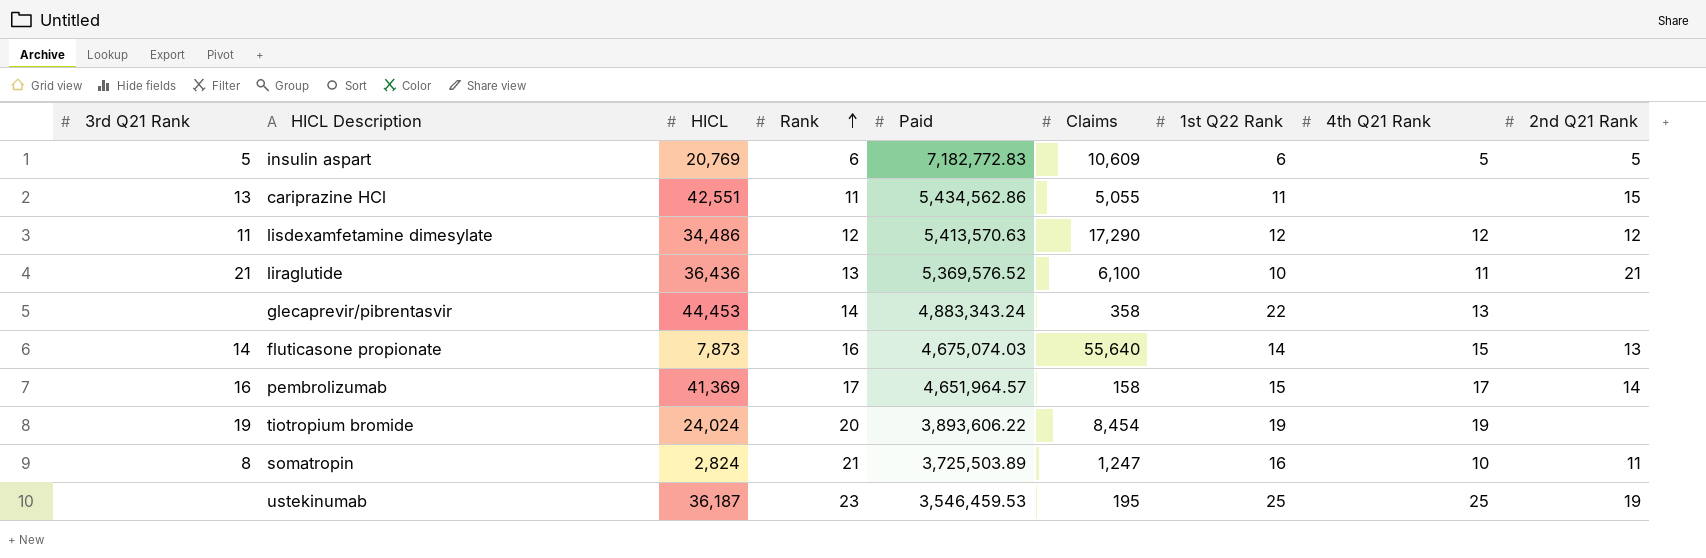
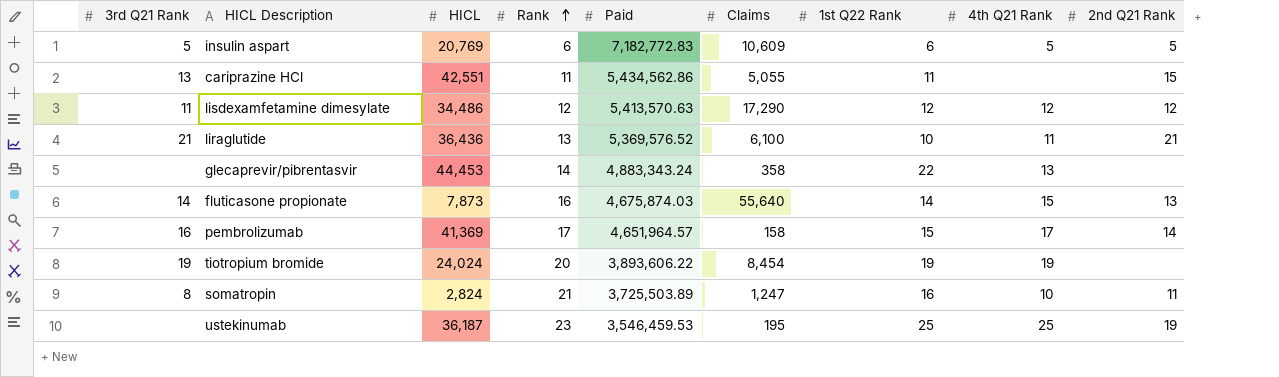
fluticasone propionate | Paid: 4,675,074.03 -> 4,675,874.03

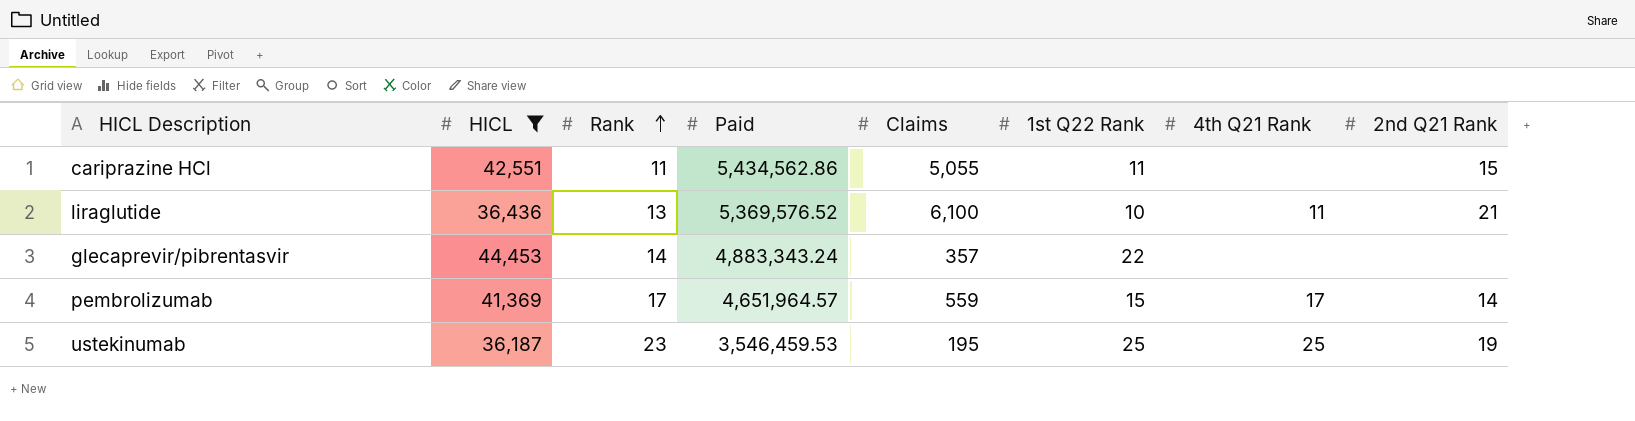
filter: none -> HICL >= 36,187
column 3rd Q21 Rank | position: 1 -> none
glecaprevir/pibrentasvir | Claims: 358 -> 357
glecaprevir/pibrentasvir | 4th Q21 Rank: 13 -> none
pembrolizumab | Claims: 158 -> 559

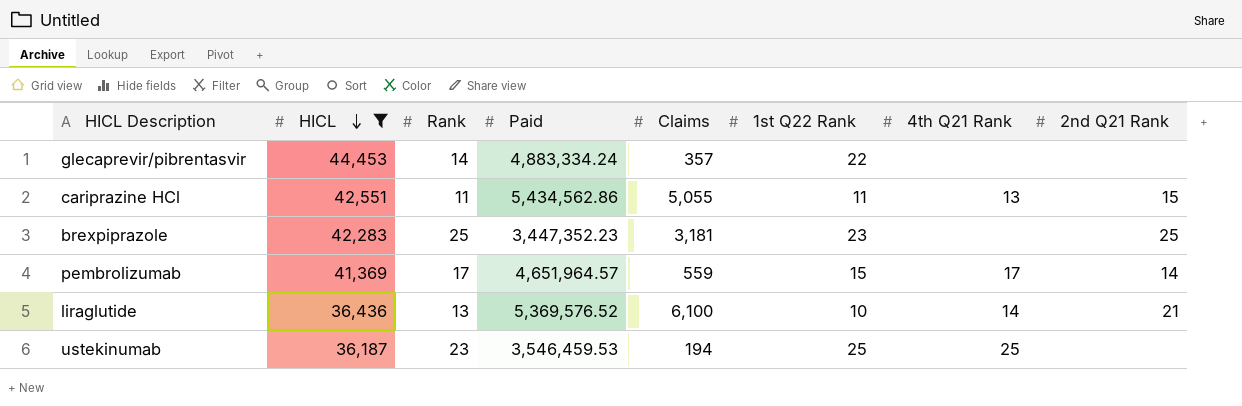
row order: Rank ascending -> HICL descending
glecaprevir/pibrentasvir | Paid: 4,883,343.24 -> 4,883,334.24
cariprazine HCl | 4th Q21 Rank: none -> 13
row brexpiprazole: none -> 42,283 | 25 | 3,447,352.23 | 3,181 | 23 | none | 25
liraglutide | 4th Q21 Rank: 11 -> 14
ustekinumab | Claims: 195 -> 194
ustekinumab | 2nd Q21 Rank: 19 -> none

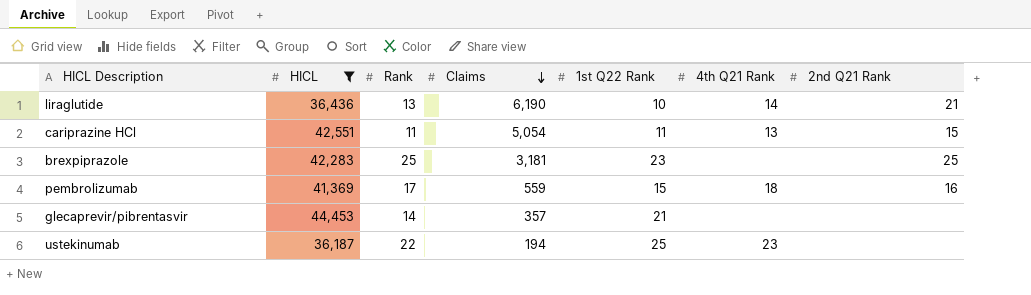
row order: HICL descending -> Claims descending
column Paid | position: 4 -> none
liraglutide | Claims: 6,100 -> 6,190
cariprazine HCl | Claims: 5,055 -> 5,054
pembrolizumab | 4th Q21 Rank: 17 -> 18
pembrolizumab | 2nd Q21 Rank: 14 -> 16
glecaprevir/pibrentasvir | 1st Q22 Rank: 22 -> 21
ustekinumab | Rank: 23 -> 22
ustekinumab | 4th Q21 Rank: 25 -> 23

